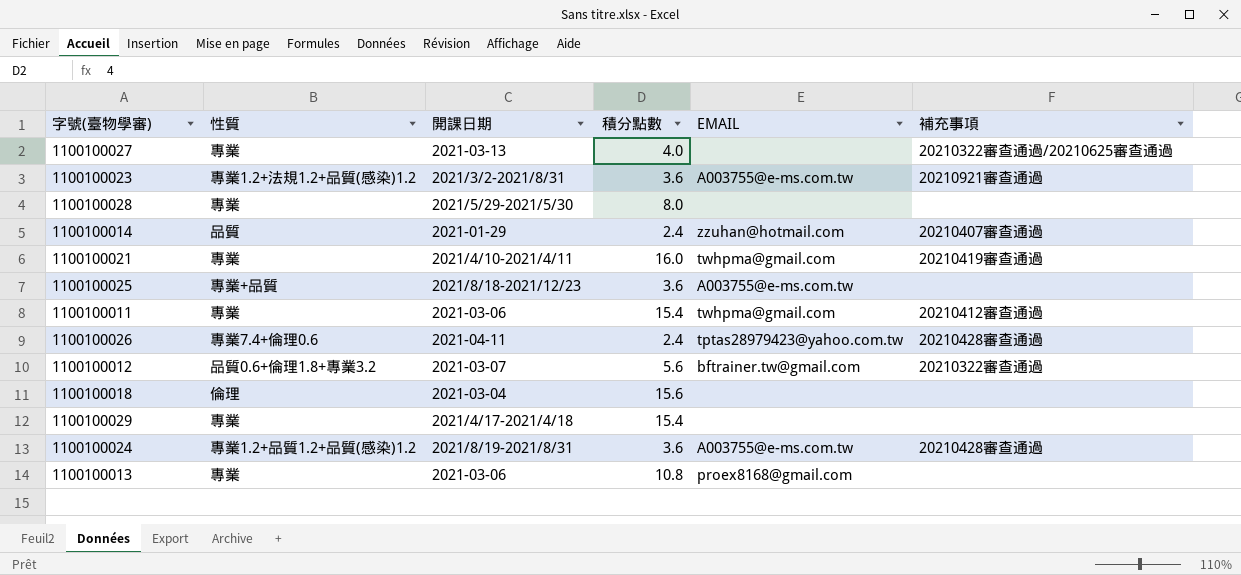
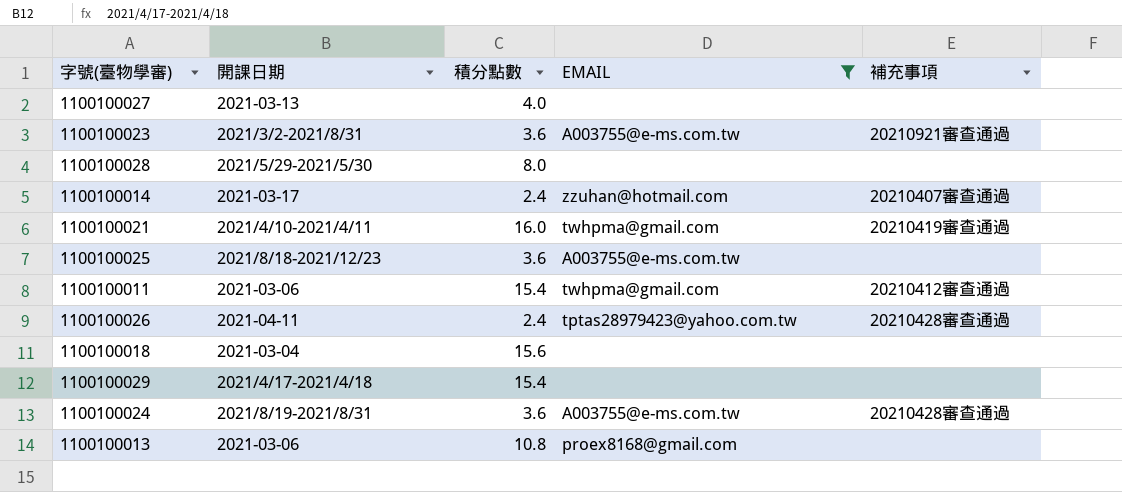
filter: none -> EMAIL != bftrainer.tw@gmail.com
column 性質 | position: 2 -> none
1100100027 | 補充事項: 20210322審查通過/20210625審查通過 -> none
1100100014 | 開課日期: 2021-01-29 -> 2021-03-17

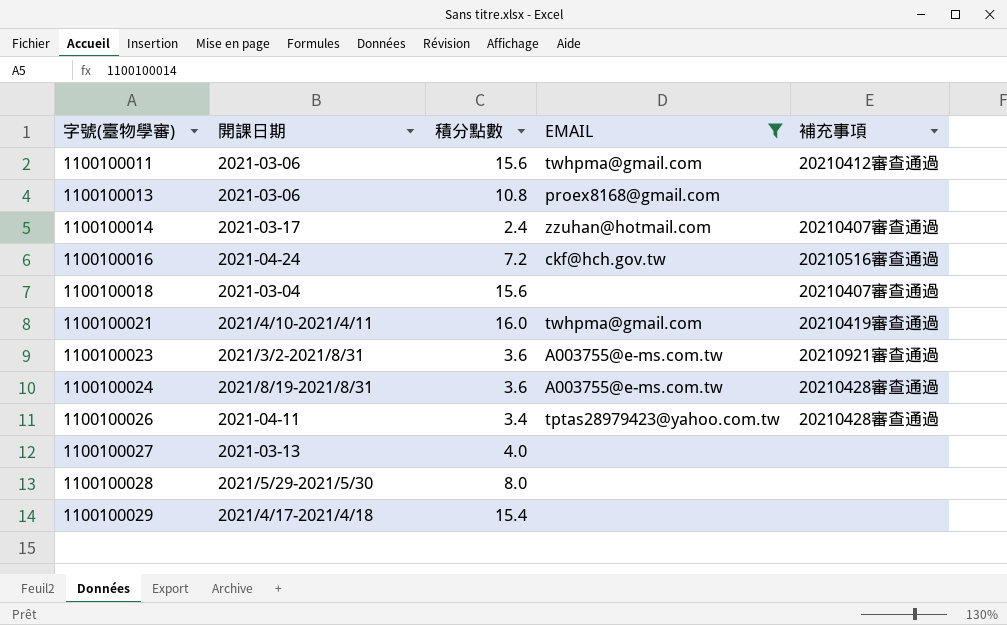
row order: none -> 字號(臺物學審) ascending
row 1100100025: 2021/8/18-2021/12/23 | 3.6 | A003755@e-ms.com.tw | none -> none
1100100011 | 積分點數: 15.4 -> 15.6
row 1100100016: none -> 2021-04-24 | 7.2 | ckf@hch.gov.tw | 20210516審查通過
1100100018 | 補充事項: none -> 20210407審查通過
1100100026 | 積分點數: 2.4 -> 3.4

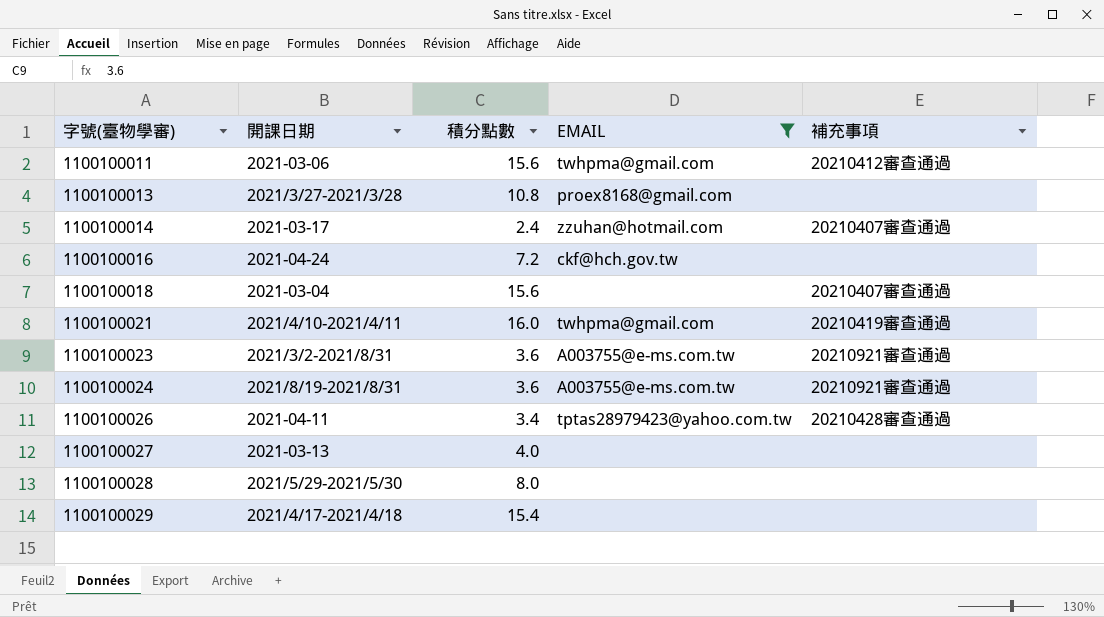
1100100013 | 開課日期: 2021-03-06 -> 2021/3/27-2021/3/28
1100100016 | 補充事項: 20210516審查通過 -> none
1100100024 | 補充事項: 20210428審查通過 -> 20210921審查通過

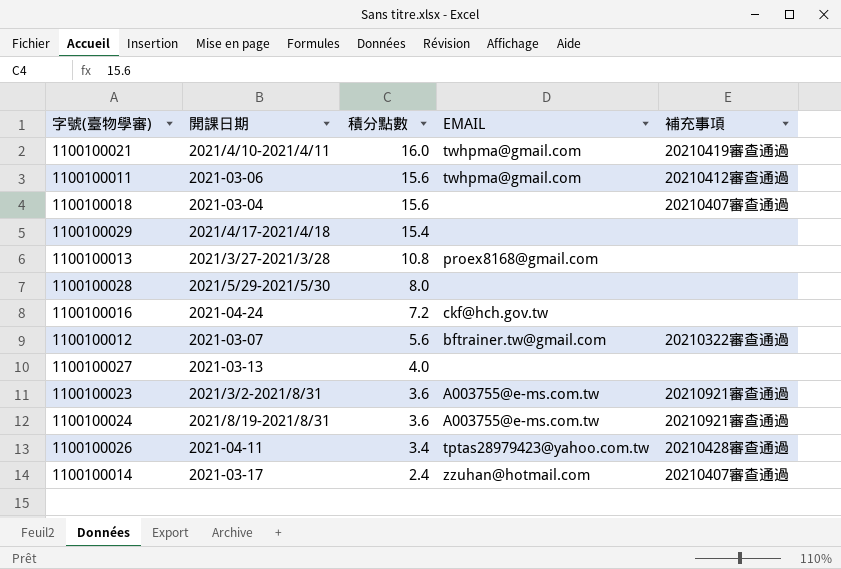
filter: EMAIL != bftrainer.tw@gmail.com -> none
row order: 字號(臺物學審) ascending -> 積分點數 descending

